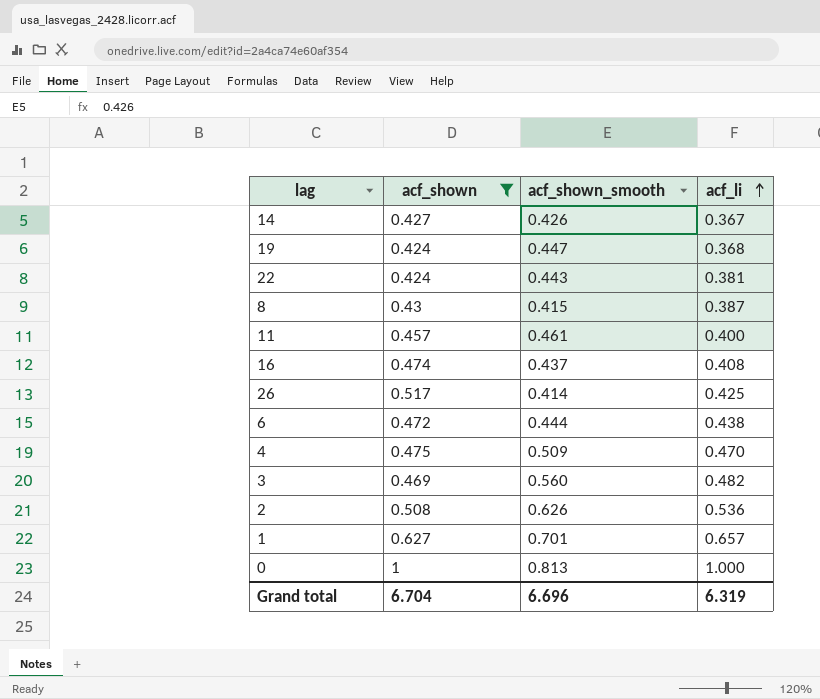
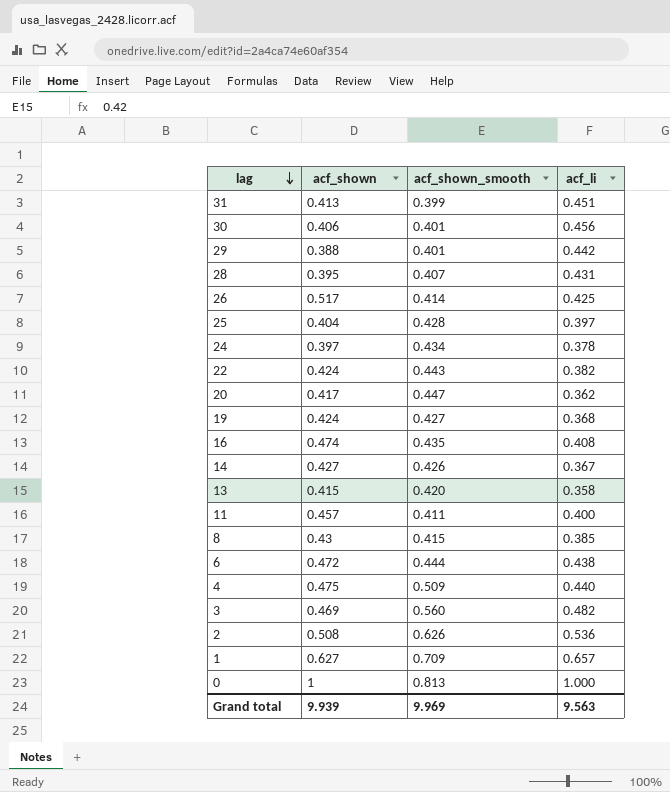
filter: acf_shown >= 0.424 -> none
row order: acf_li ascending -> lag descending
22 | acf_li: 0.381 -> 0.382
19 | acf_shown_smooth: 0.447 -> 0.427
16 | acf_shown_smooth: 0.437 -> 0.435
11 | acf_shown_smooth: 0.461 -> 0.411
8 | acf_li: 0.387 -> 0.385
4 | acf_li: 0.470 -> 0.440
1 | acf_shown_smooth: 0.701 -> 0.709
Grand total | acf_shown: 6.704 -> 9.939
Grand total | acf_shown_smooth: 6.696 -> 9.969
Grand total | acf_li: 6.319 -> 9.563

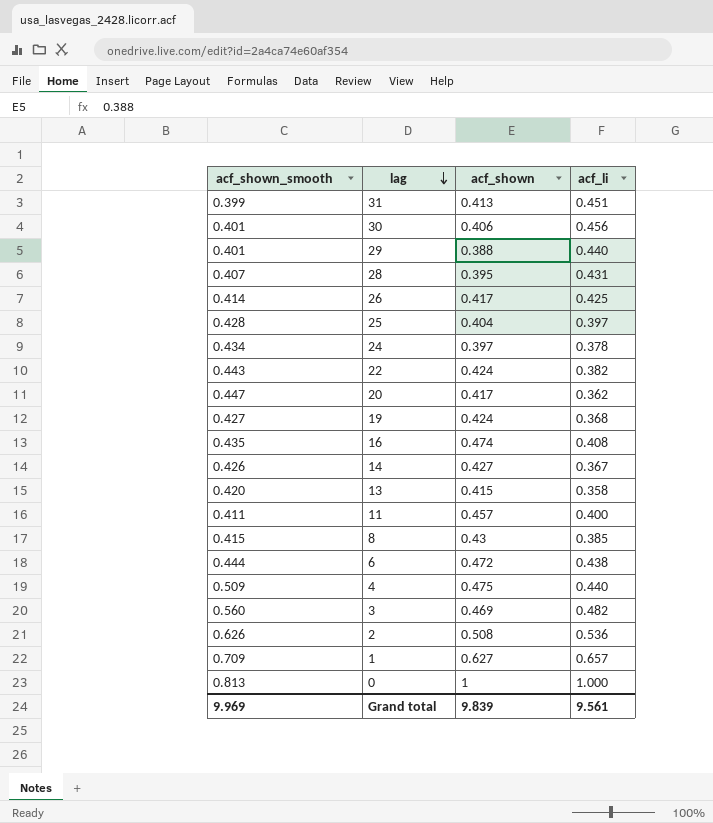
column acf_shown_smooth | position: 3 -> 1
29 | acf_li: 0.442 -> 0.440
26 | acf_shown: 0.517 -> 0.417
Grand total | acf_shown: 9.939 -> 9.839
Grand total | acf_li: 9.563 -> 9.561

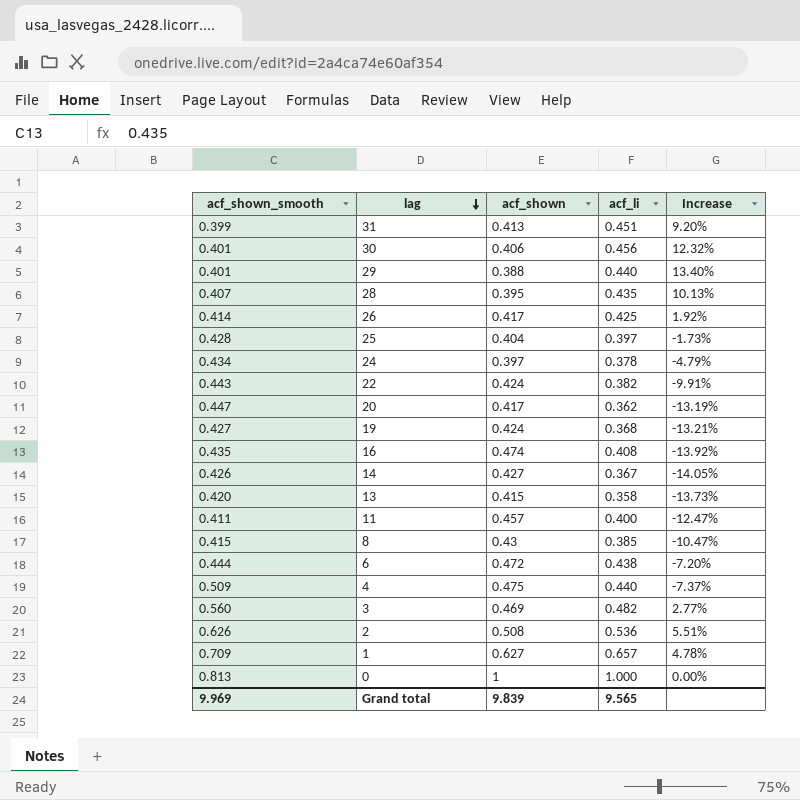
column Increase | formula: none -> ([acf_li] - [acf_shown]) / [acf_shown]
28 | acf_li: 0.431 -> 0.435
Grand total | acf_li: 9.561 -> 9.565

